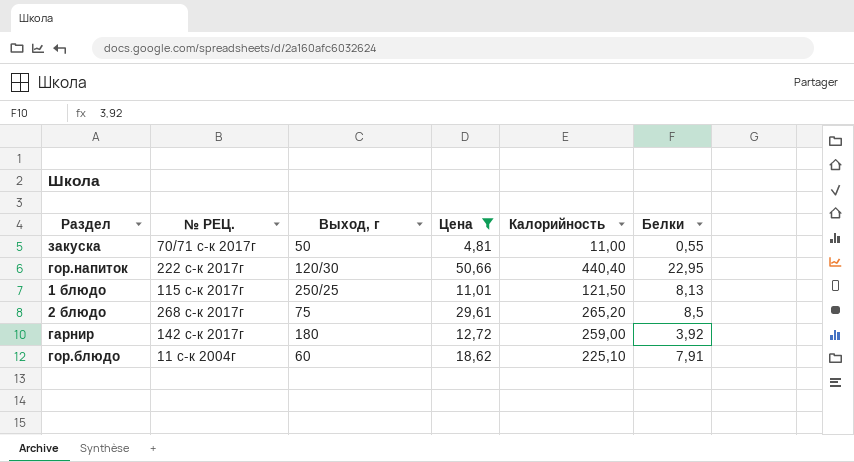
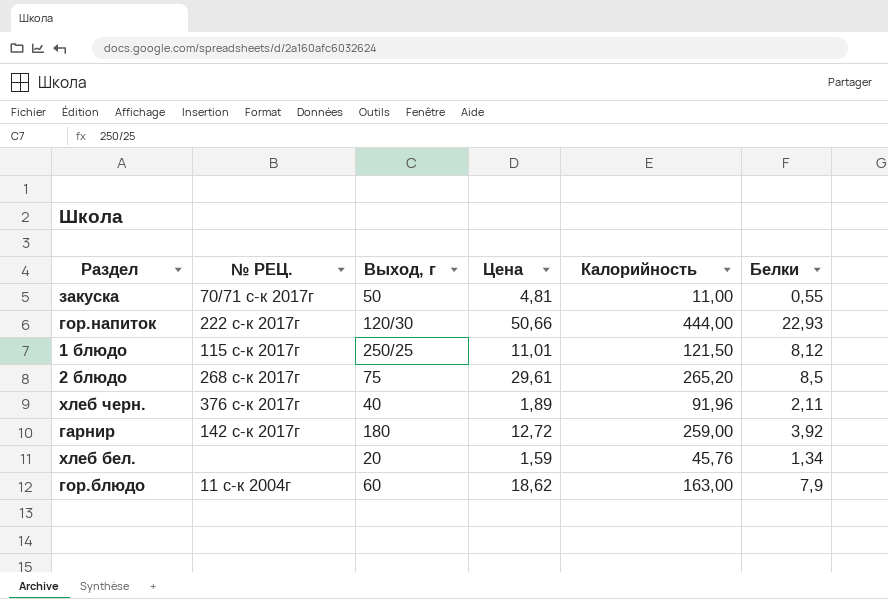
filter: Цена >= 4,81 -> none
гор.напиток | Калорийность: 440,40 -> 444,00
гор.напиток | Белки: 22,95 -> 22,93
1 блюдо | Белки: 8,13 -> 8,12
гор.блюдо | Калорийность: 225,10 -> 163,00
гор.блюдо | Белки: 7,91 -> 7,9

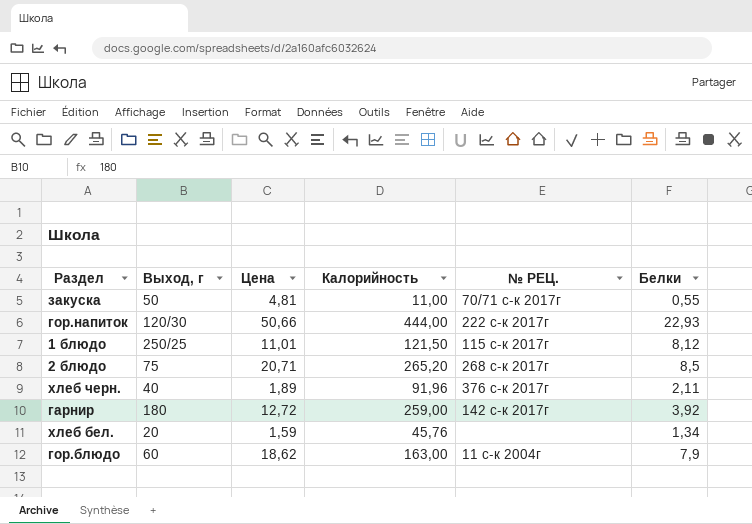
column № РЕЦ. | position: 2 -> 5
2 блюдо | Цена: 29,61 -> 20,71

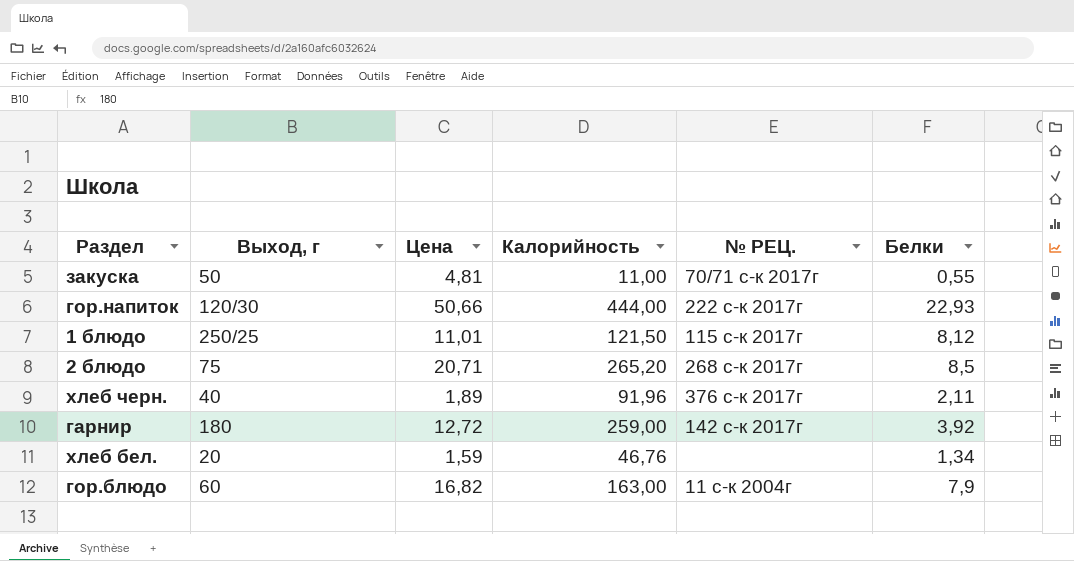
хлеб бел. | Калорийность: 45,76 -> 46,76
гор.блюдо | Цена: 18,62 -> 16,82

